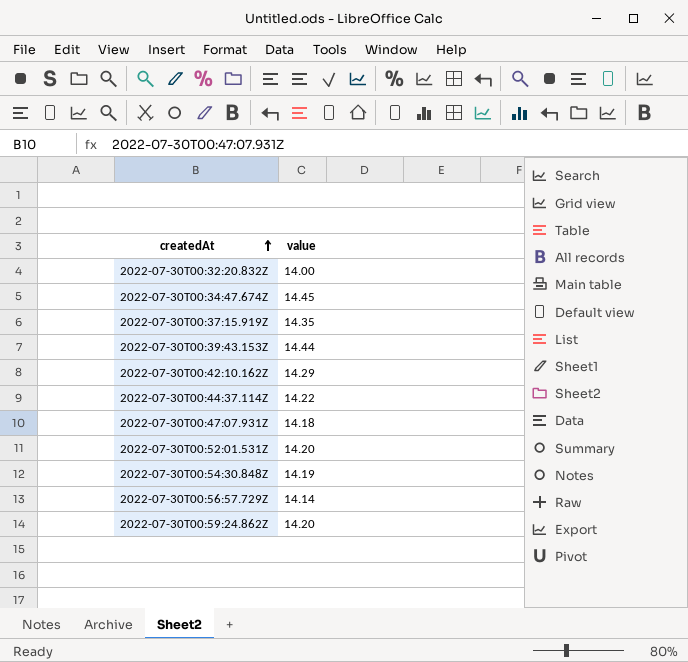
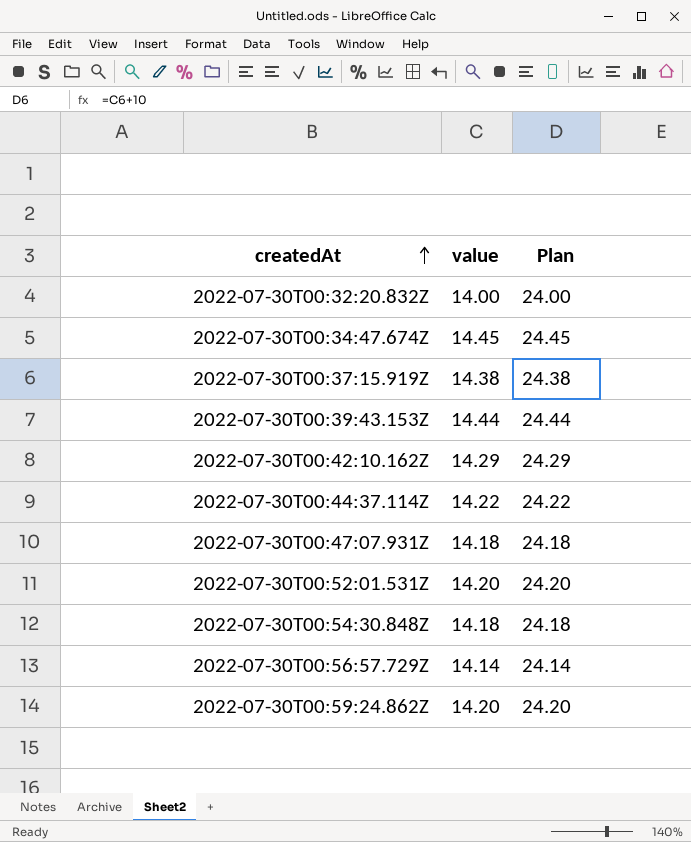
column Plan | formula: none -> [value] + 10
2022-07-30T00:37:15.919Z | value: 14.35 -> 14.38
2022-07-30T00:54:30.848Z | value: 14.19 -> 14.18

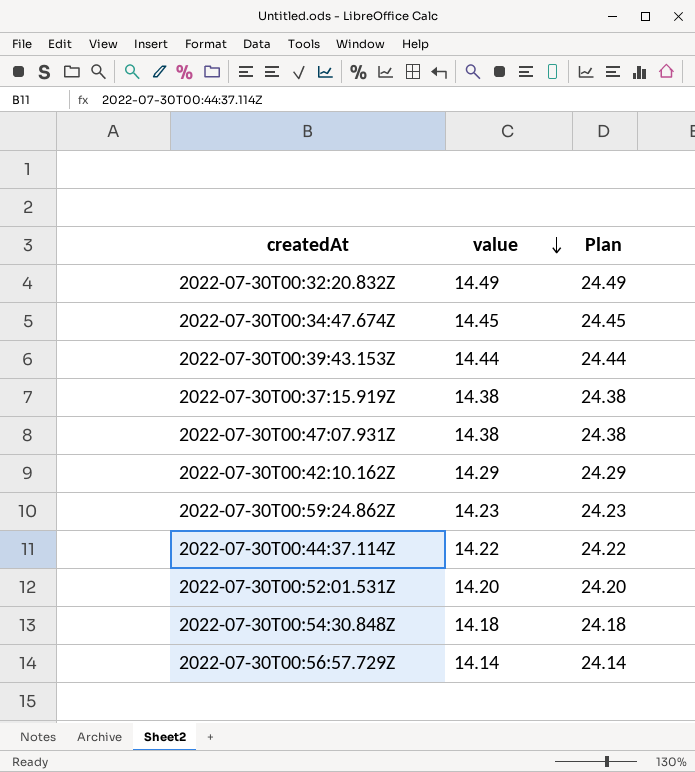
row order: createdAt ascending -> value descending
2022-07-30T00:32:20.832Z | value: 14.00 -> 14.49
2022-07-30T00:32:20.832Z | Plan: 24.00 -> 24.49
2022-07-30T00:47:07.931Z | value: 14.18 -> 14.38
2022-07-30T00:47:07.931Z | Plan: 24.18 -> 24.38
2022-07-30T00:59:24.862Z | value: 14.20 -> 14.23
2022-07-30T00:59:24.862Z | Plan: 24.20 -> 24.23

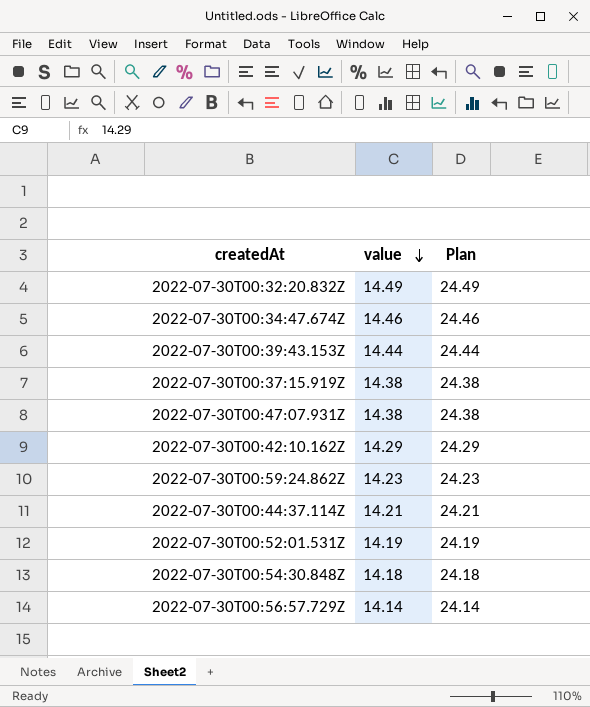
2022-07-30T00:34:47.674Z | value: 14.45 -> 14.46
2022-07-30T00:34:47.674Z | Plan: 24.45 -> 24.46
2022-07-30T00:44:37.114Z | value: 14.22 -> 14.21
2022-07-30T00:44:37.114Z | Plan: 24.22 -> 24.21
2022-07-30T00:52:01.531Z | value: 14.20 -> 14.19
2022-07-30T00:52:01.531Z | Plan: 24.20 -> 24.19

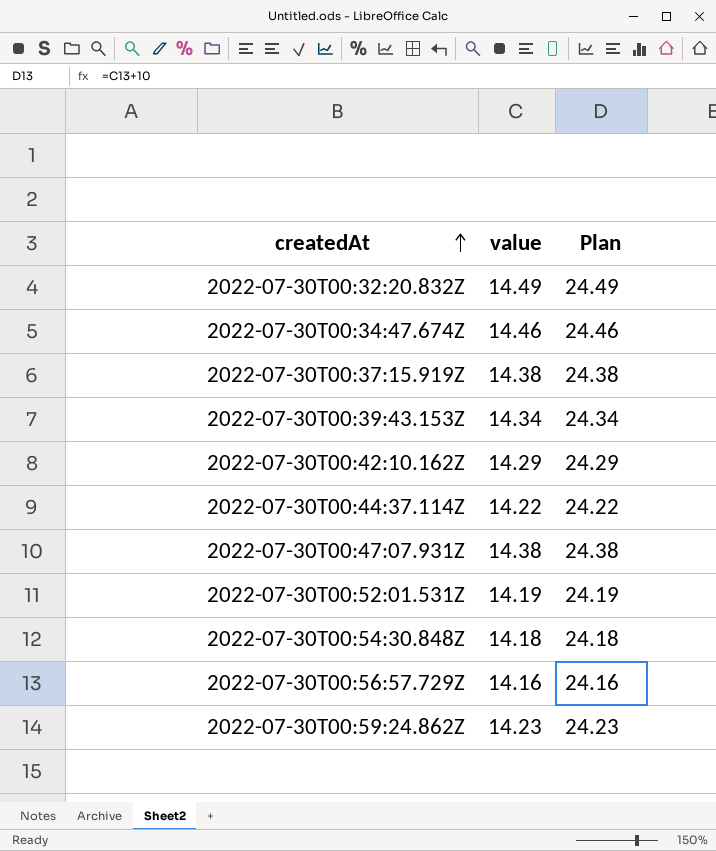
row order: value descending -> createdAt ascending
2022-07-30T00:39:43.153Z | value: 14.44 -> 14.34
2022-07-30T00:39:43.153Z | Plan: 24.44 -> 24.34
2022-07-30T00:44:37.114Z | value: 14.21 -> 14.22
2022-07-30T00:44:37.114Z | Plan: 24.21 -> 24.22
2022-07-30T00:56:57.729Z | value: 14.14 -> 14.16
2022-07-30T00:56:57.729Z | Plan: 24.14 -> 24.16

